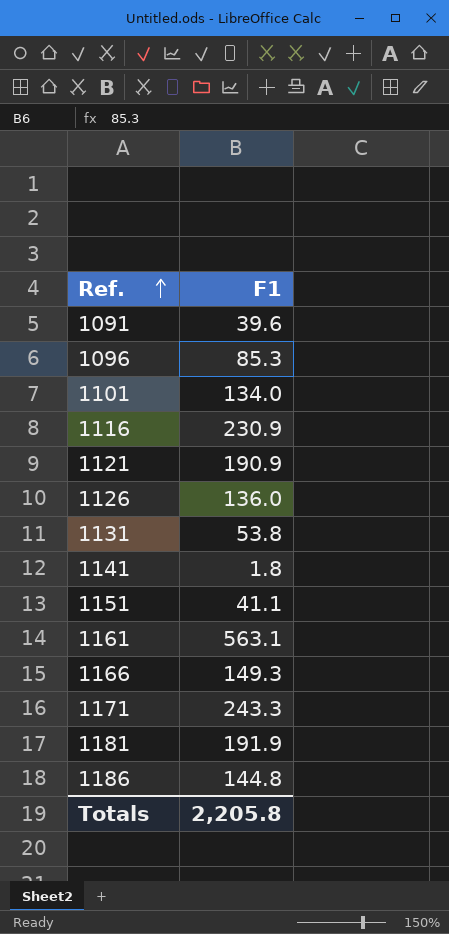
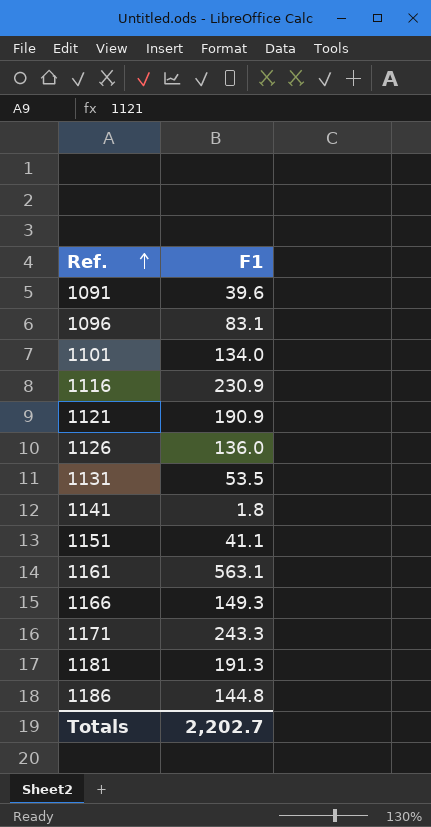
1096 | F1: 85.3 -> 83.1
1131 | F1: 53.8 -> 53.5
1181 | F1: 191.9 -> 191.3
Totals | F1: 2,205.8 -> 2,202.7

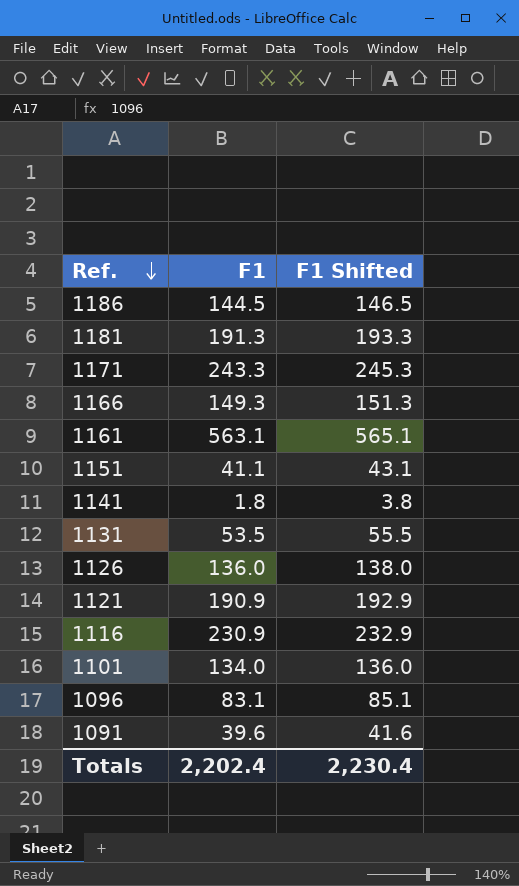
row order: Ref. ascending -> Ref. descending
column F1 Shifted | formula: none -> [F1] + 2
1186 | F1: 144.8 -> 144.5
Totals | F1: 2,202.7 -> 2,202.4

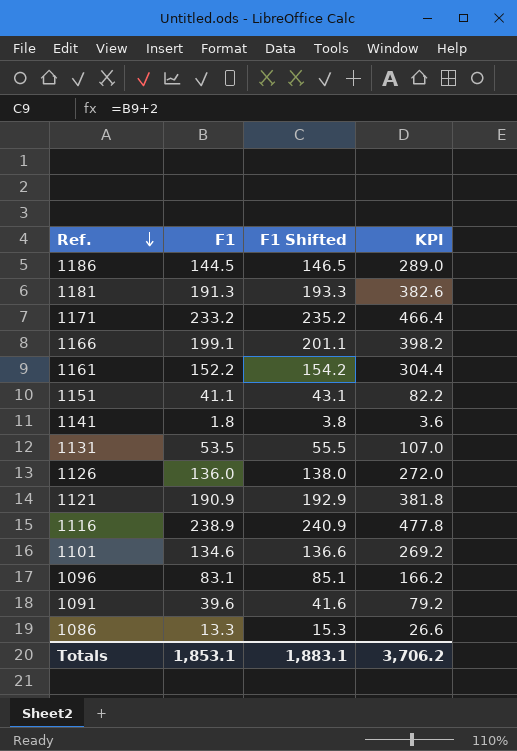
column KPI | formula: none -> [F1] * 2
1171 | F1: 243.3 -> 233.2
1171 | F1 Shifted: 245.3 -> 235.2
1166 | F1: 149.3 -> 199.1
1166 | F1 Shifted: 151.3 -> 201.1
1161 | F1: 563.1 -> 152.2
1161 | F1 Shifted: 565.1 -> 154.2
1116 | F1: 230.9 -> 238.9
1116 | F1 Shifted: 232.9 -> 240.9
1101 | F1: 134.0 -> 134.6
1101 | F1 Shifted: 136.0 -> 136.6
row 1086: none -> 13.3 | 15.3 | 26.6
Totals | F1: 2,202.4 -> 1,853.1
Totals | F1 Shifted: 2,230.4 -> 1,883.1

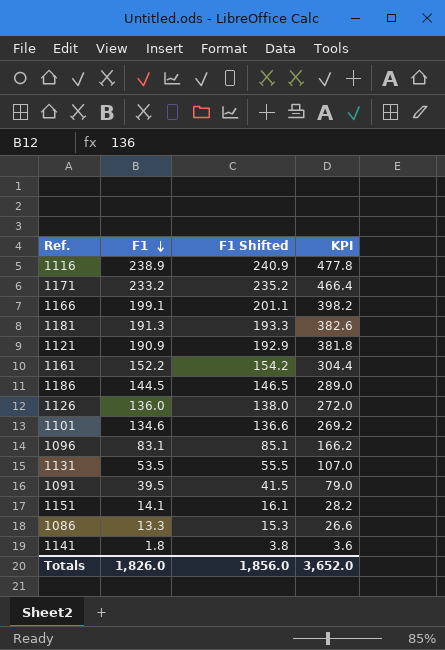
row order: Ref. descending -> F1 descending
1091 | F1: 39.6 -> 39.5
1091 | F1 Shifted: 41.6 -> 41.5
1091 | KPI: 79.2 -> 79.0
1151 | F1: 41.1 -> 14.1
1151 | F1 Shifted: 43.1 -> 16.1
1151 | KPI: 82.2 -> 28.2
Totals | F1: 1,853.1 -> 1,826.0
Totals | F1 Shifted: 1,883.1 -> 1,856.0
Totals | KPI: 3,706.2 -> 3,652.0

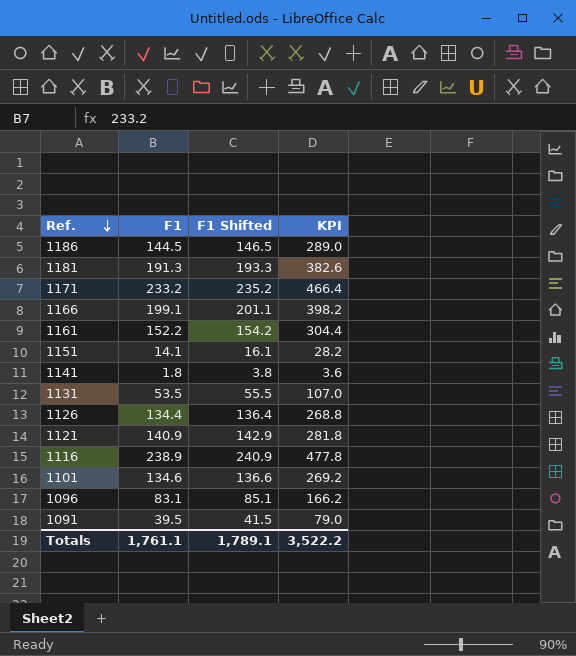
row order: F1 descending -> Ref. descending
row 1086: 13.3 | 15.3 | 26.6 -> none
1126 | F1: 136.0 -> 134.4
1126 | F1 Shifted: 138.0 -> 136.4
1126 | KPI: 272.0 -> 268.8
1121 | F1: 190.9 -> 140.9
1121 | F1 Shifted: 192.9 -> 142.9
1121 | KPI: 381.8 -> 281.8
Totals | F1: 1,826.0 -> 1,761.1
Totals | F1 Shifted: 1,856.0 -> 1,789.1
Totals | KPI: 3,652.0 -> 3,522.2

